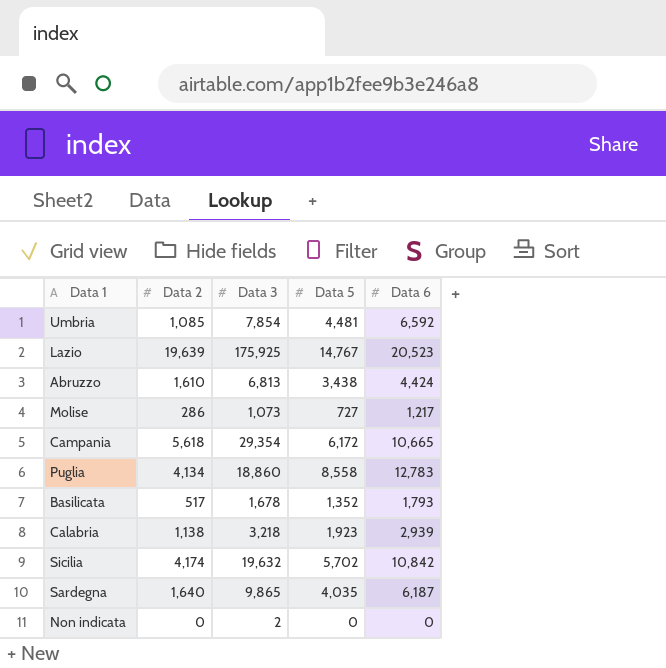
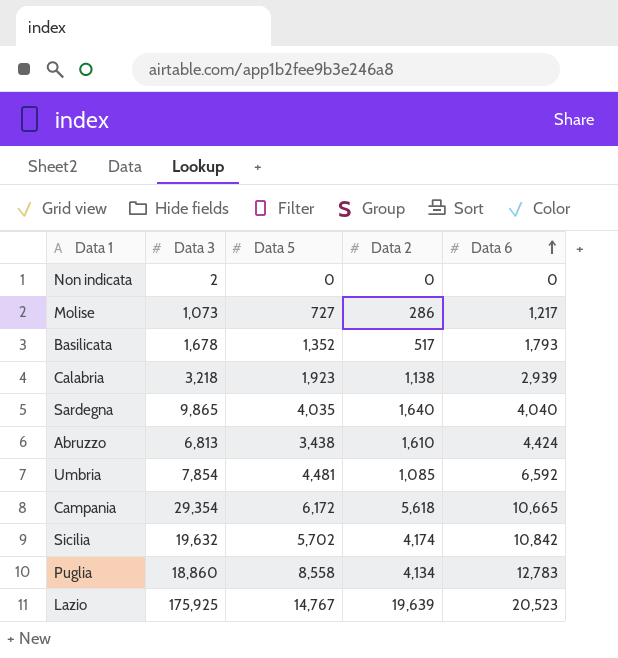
row order: none -> Data 6 ascending
column Data 2 | position: 2 -> 4
Sardegna | Data 6: 6,187 -> 4,040

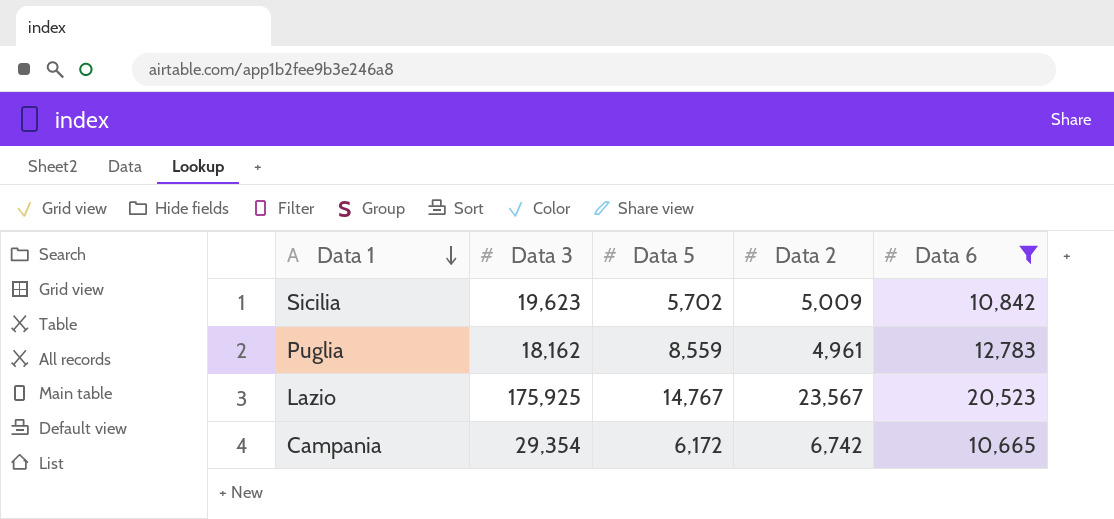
filter: none -> Data 6 >= 10,665
row order: Data 6 ascending -> Data 1 descending
Sicilia | Data 3: 19,632 -> 19,623
Sicilia | Data 2: 4,174 -> 5,009
Puglia | Data 3: 18,860 -> 18,162
Puglia | Data 5: 8,558 -> 8,559
Puglia | Data 2: 4,134 -> 4,961
Lazio | Data 2: 19,639 -> 23,567
Campania | Data 2: 5,618 -> 6,742

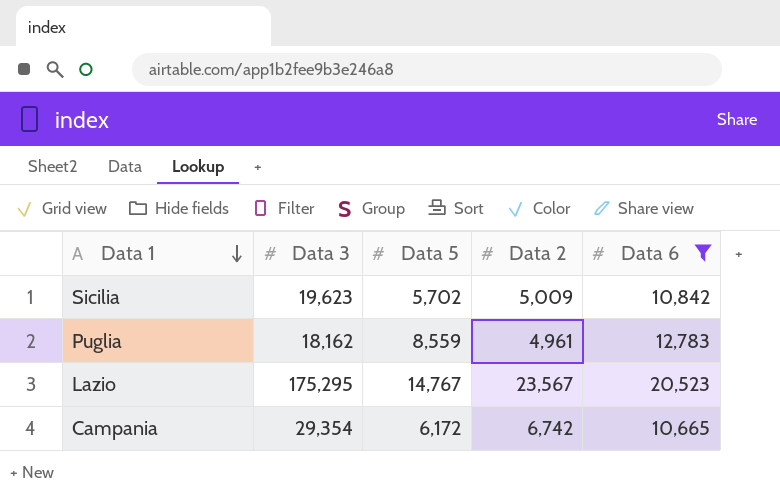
Lazio | Data 3: 175,925 -> 175,295

